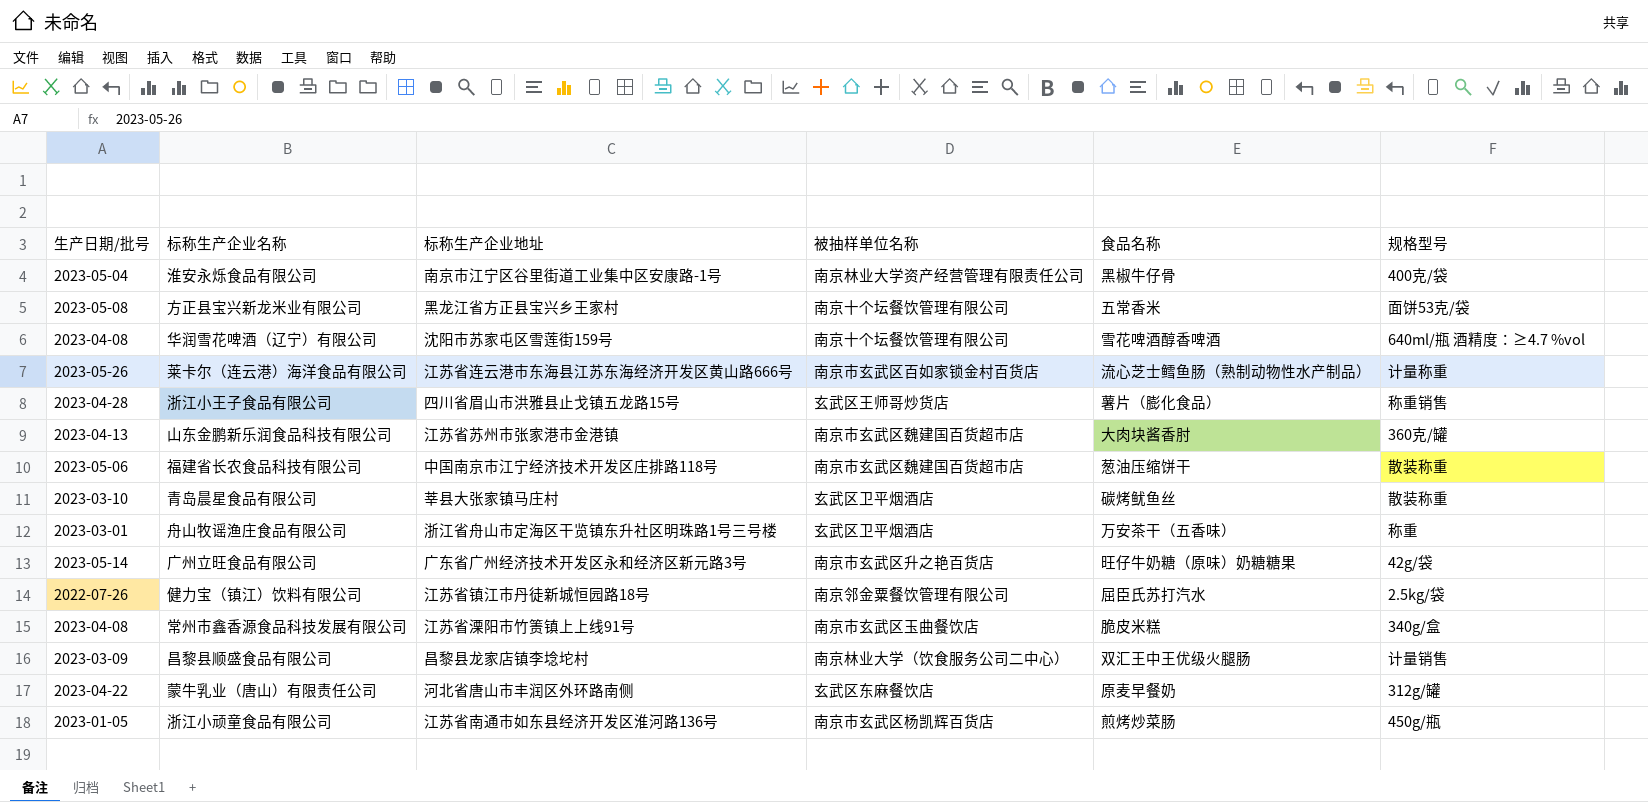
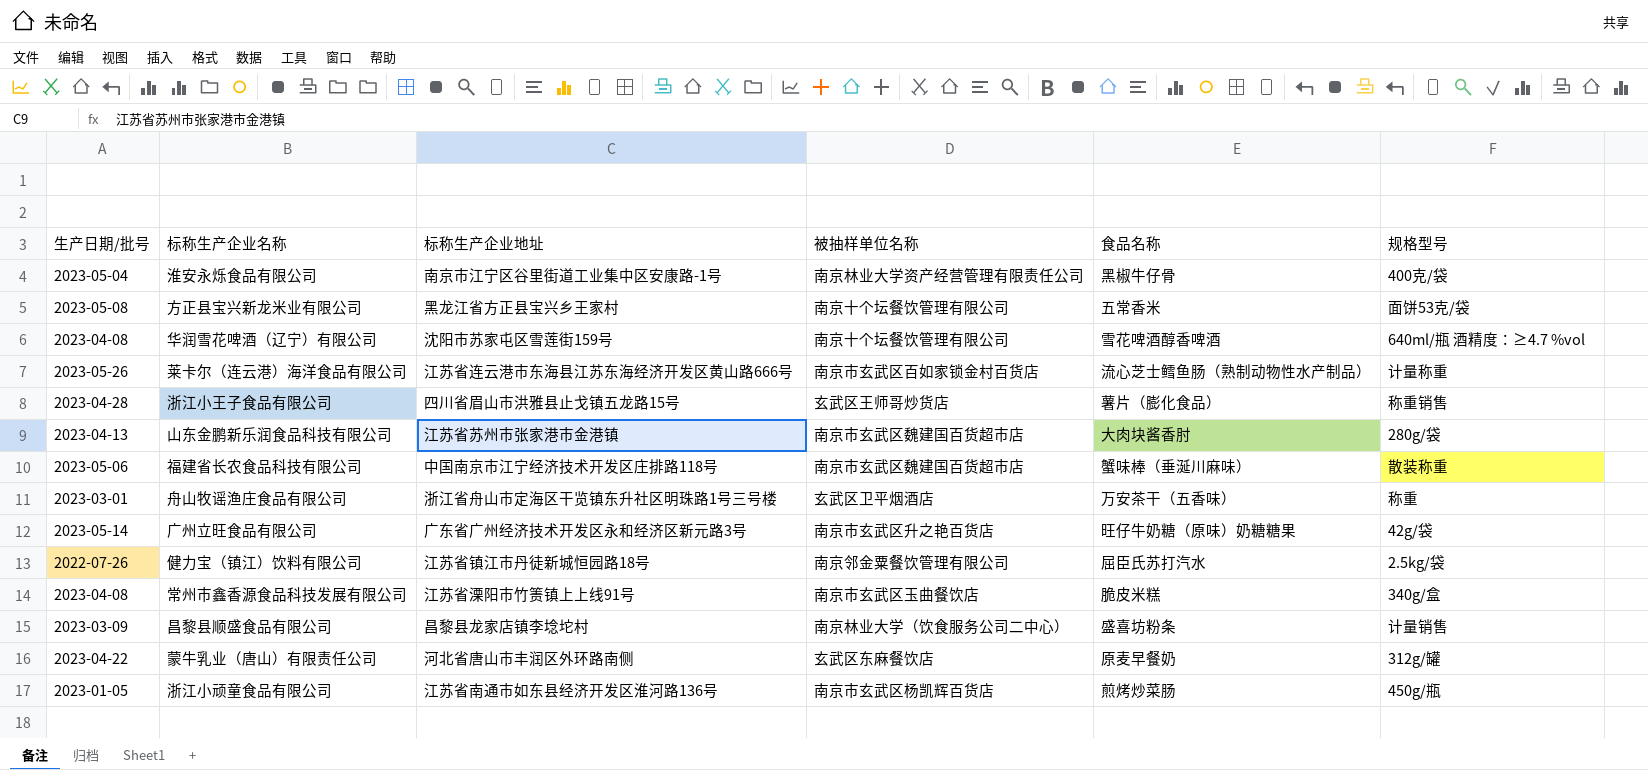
row 青岛晨星食品有限公司: 2023-03-10 | 莘县大张家镇马庄村 | 玄武区卫平烟酒店 | 碳烤鱿鱼丝 | 散装称重 -> none
山东金鹏新乐润食品科技有限公司 | 规格型号: 360克/罐 -> 280g/袋
福建省长农食品科技有限公司 | 食品名称: 葱油压缩饼干 -> 蟹味棒（垂涎川麻味）
昌黎县顺盛食品有限公司 | 食品名称: 双汇王中王优级火腿肠 -> 盛喜坊粉条

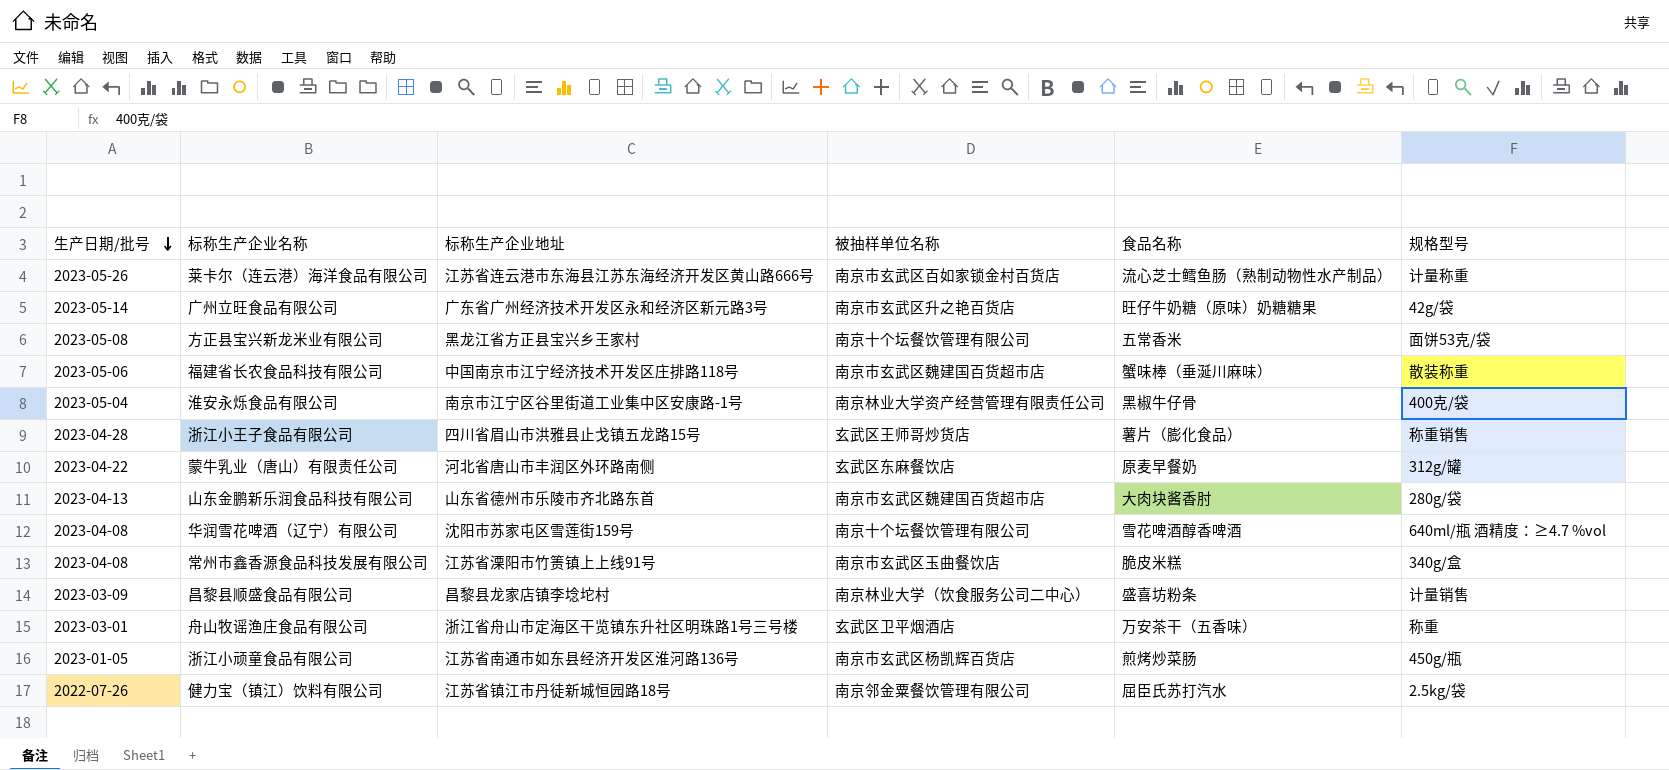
row order: none -> 生产日期/批号 descending
山东金鹏新乐润食品科技有限公司 | 标称生产企业地址: 江苏省苏州市张家港市金港镇 -> 山东省德州市乐陵市齐北路东首

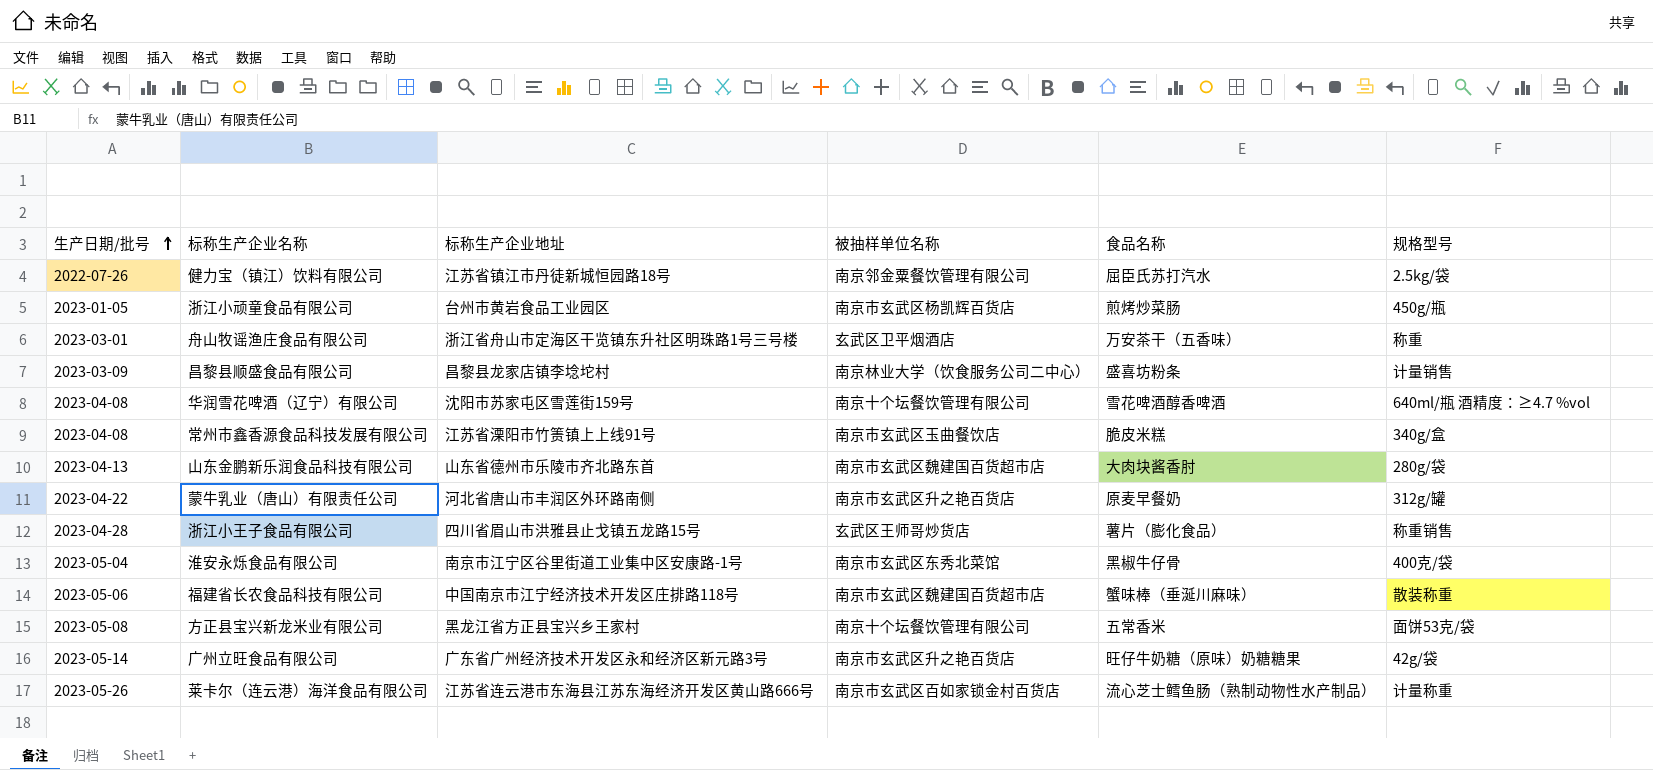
row order: 生产日期/批号 descending -> 生产日期/批号 ascending
浙江小顽童食品有限公司 | 标称生产企业地址: 江苏省南通市如东县经济开发区淮河路136号 -> 台州市黄岩食品工业园区
蒙牛乳业（唐山）有限责任公司 | 被抽样单位名称: 玄武区东麻餐饮店 -> 南京市玄武区升之艳百货店
淮安永烁食品有限公司 | 被抽样单位名称: 南京林业大学资产经营管理有限责任公司 -> 南京市玄武区东秀北菜馆

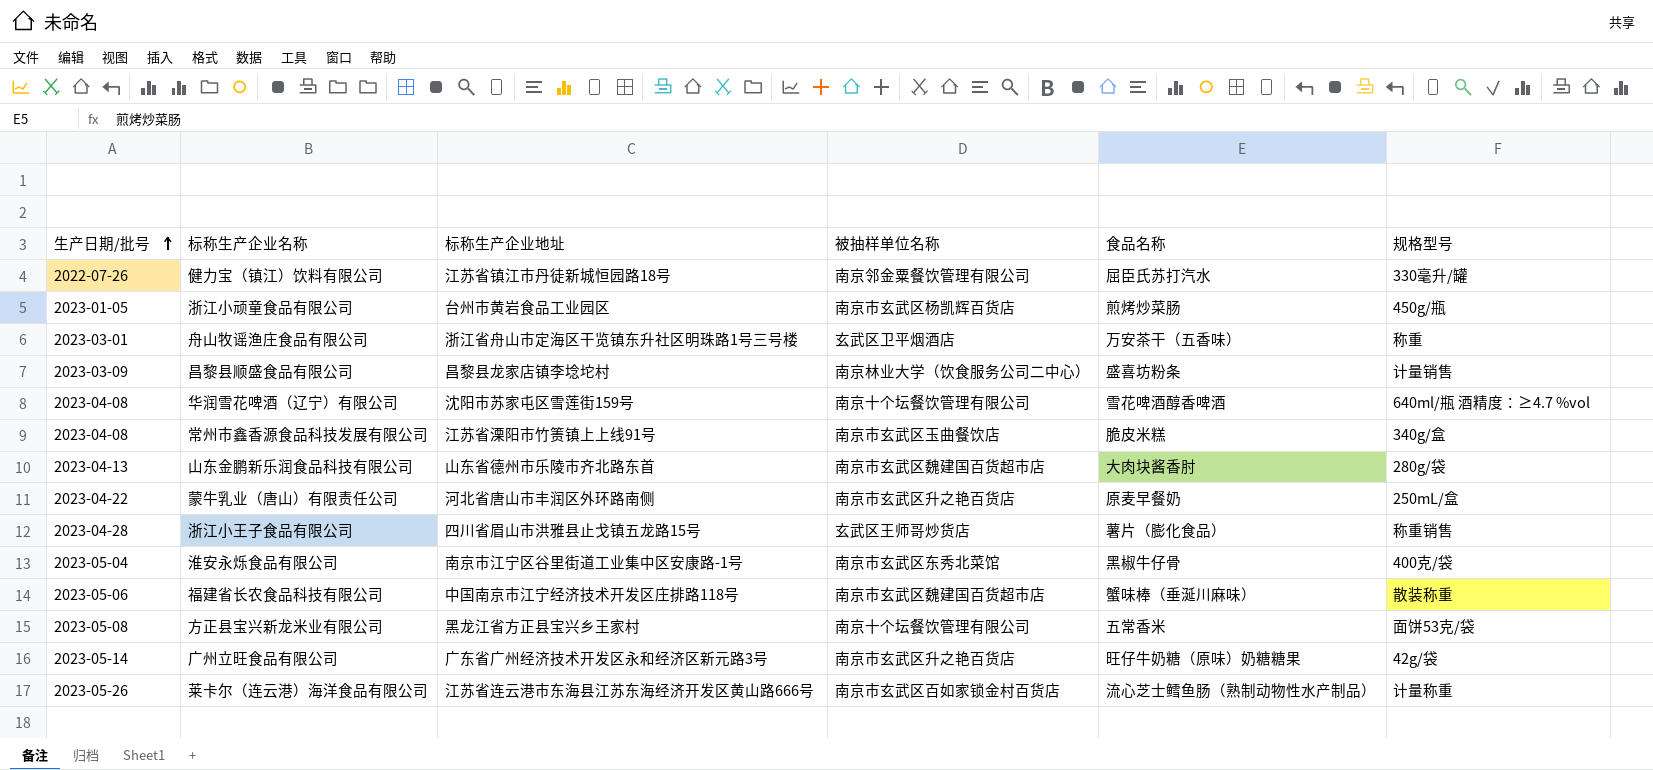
健力宝（镇江）饮料有限公司 | 规格型号: 2.5kg/袋 -> 330毫升/罐
蒙牛乳业（唐山）有限责任公司 | 规格型号: 312g/罐 -> 250mL/盒

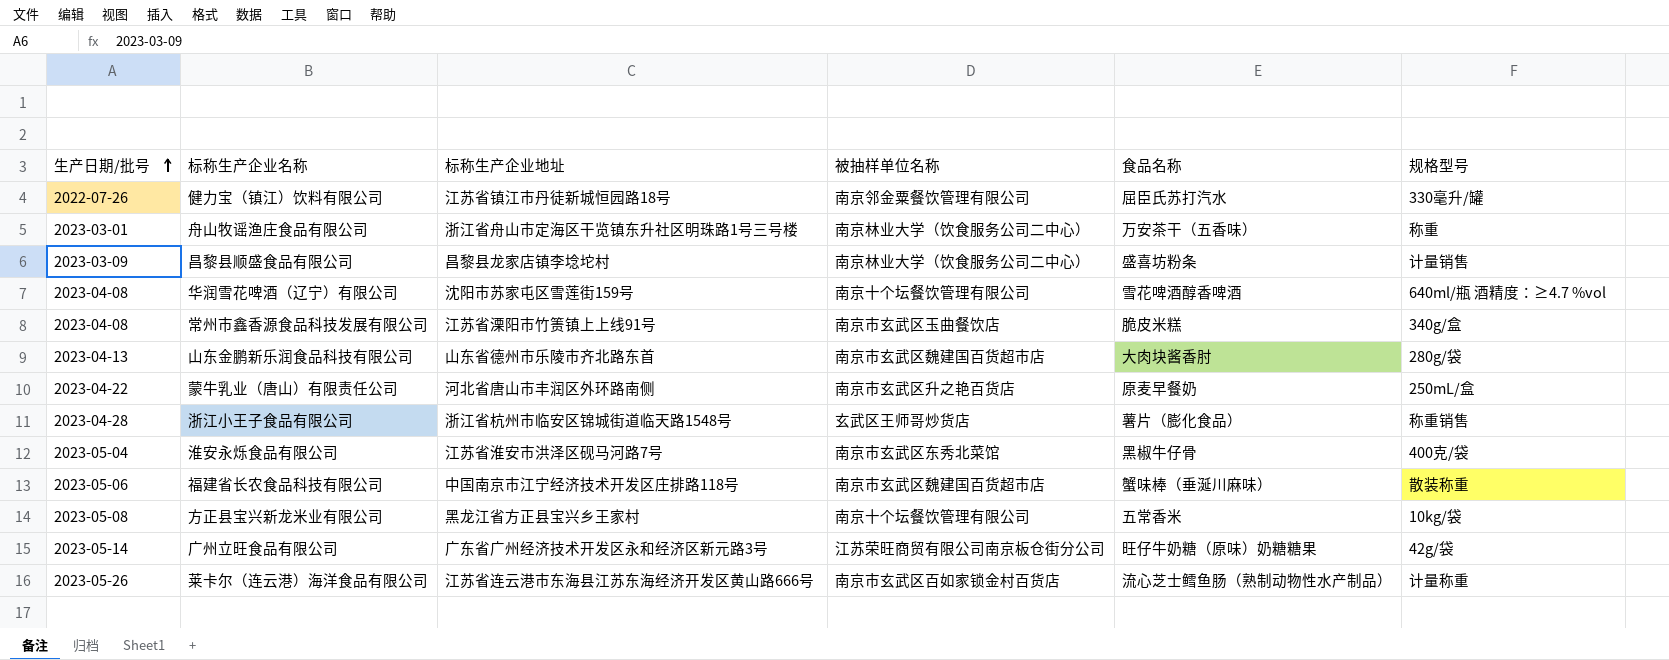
row 浙江小顽童食品有限公司: 2023-01-05 | 台州市黄岩食品工业园区 | 南京市玄武区杨凯辉百货店 | 煎烤炒菜肠 | 450g/瓶 -> none
舟山牧谣渔庄食品有限公司 | 被抽样单位名称: 玄武区卫平烟酒店 -> 南京林业大学（饮食服务公司二中心）
浙江小王子食品有限公司 | 标称生产企业地址: 四川省眉山市洪雅县止戈镇五龙路15号 -> 浙江省杭州市临安区锦城街道临天路1548号
淮安永烁食品有限公司 | 标称生产企业地址: 南京市江宁区谷里街道工业集中区安康路-1号 -> 江苏省淮安市洪泽区砚马河路7号
方正县宝兴新龙米业有限公司 | 规格型号: 面饼53克/袋 -> 10kg/袋
广州立旺食品有限公司 | 被抽样单位名称: 南京市玄武区升之艳百货店 -> 江苏荣旺商贸有限公司南京板仓街分公司

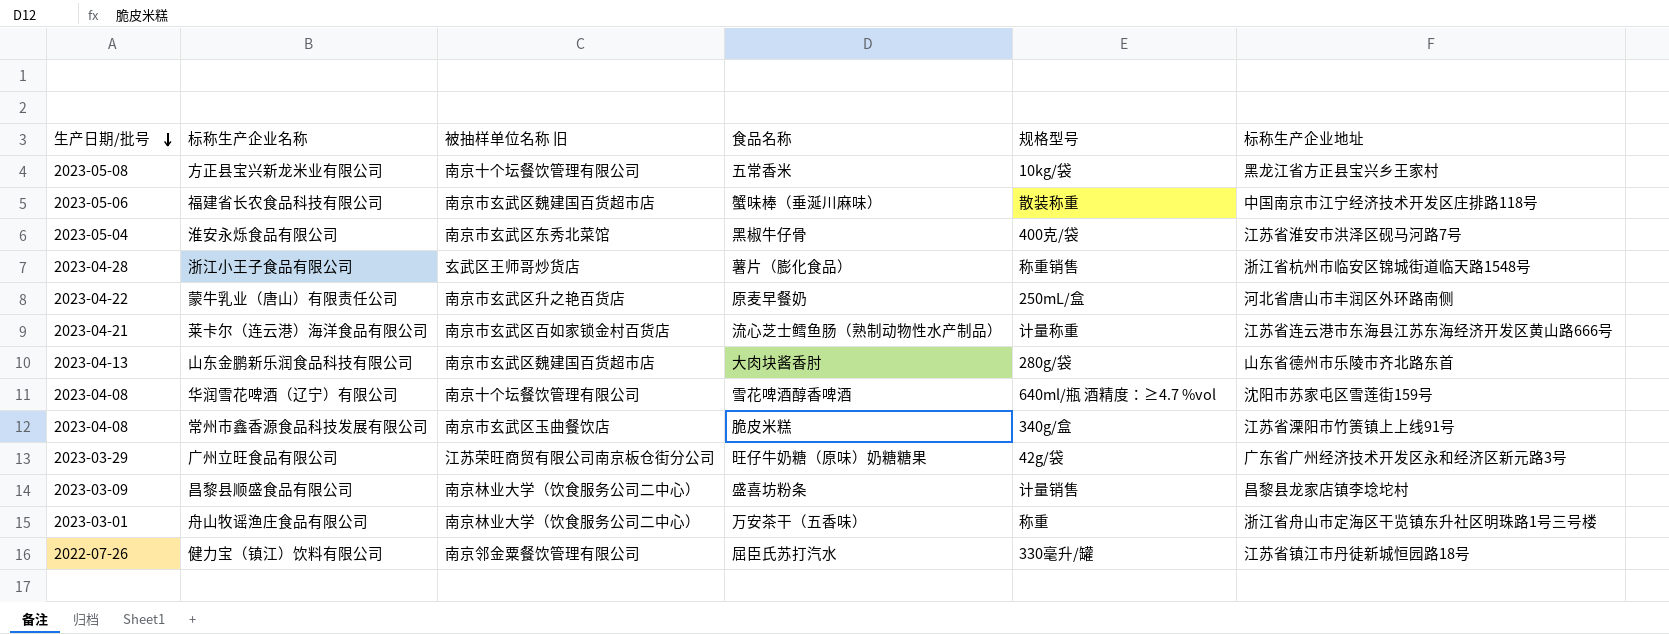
row order: 生产日期/批号 ascending -> 生产日期/批号 descending
column name: 被抽样单位名称 -> 被抽样单位名称 旧
column 标称生产企业地址 | position: 3 -> 6
莱卡尔（连云港）海洋食品有限公司 | 生产日期/批号: 2023-05-26 -> 2023-04-21
广州立旺食品有限公司 | 生产日期/批号: 2023-05-14 -> 2023-03-29

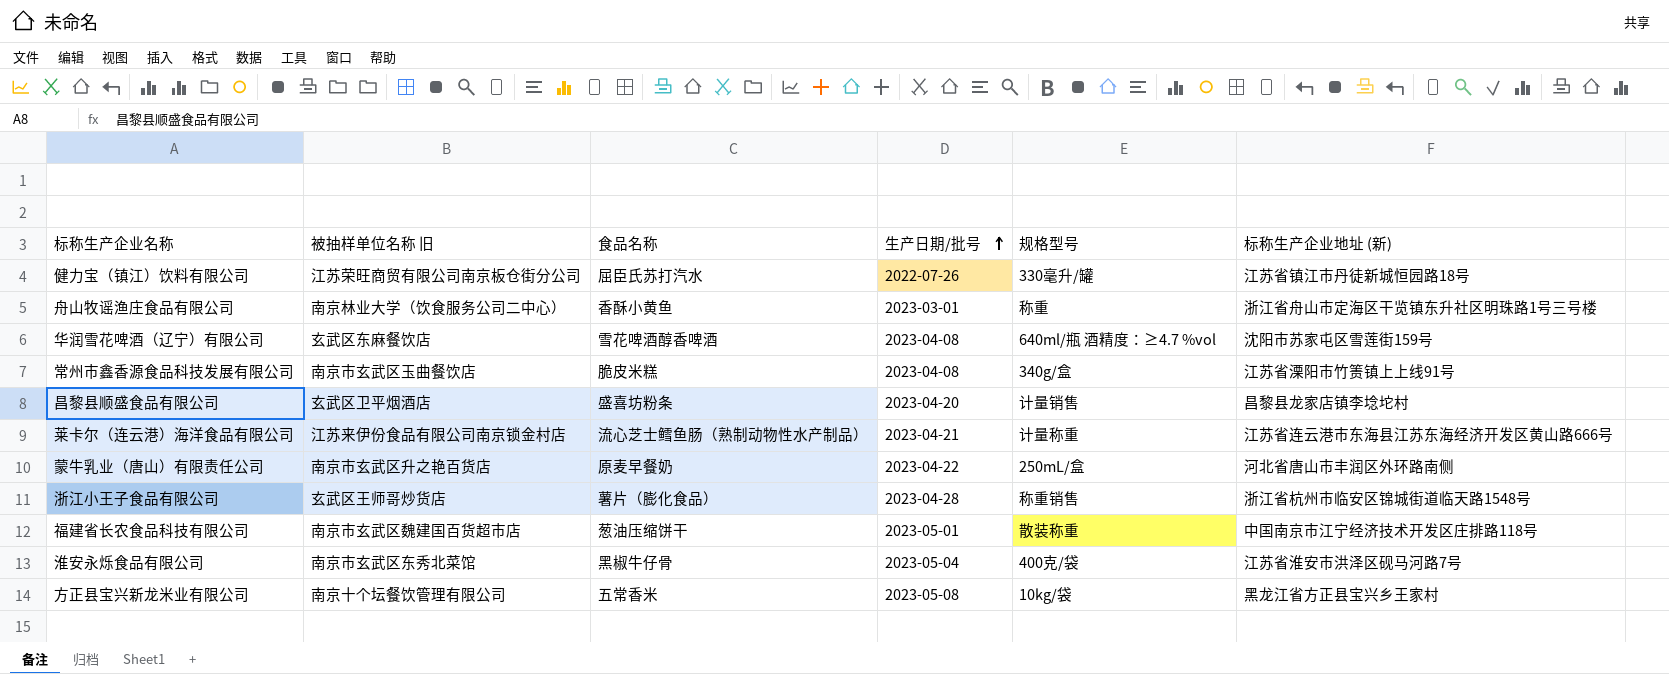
row order: 生产日期/批号 descending -> 生产日期/批号 ascending
column 生产日期/批号 | position: 1 -> 4
column name: 标称生产企业地址 -> 标称生产企业地址 (新)
row 山东金鹏新乐润食品科技有限公司: 2023-04-13 | 南京市玄武区魏建国百货超市店 | 大肉块酱香肘 | 280g/袋 | 山东省德州市乐陵市齐北路东首 -> none
row 广州立旺食品有限公司: 2023-03-29 | 江苏荣旺商贸有限公司南京板仓街分公司 | 旺仔牛奶糖（原味）奶糖糖果 | 42g/袋 | 广东省广州经济技术开发区永和经济区新元路3号 -> none
健力宝（镇江）饮料有限公司 | 被抽样单位名称 旧: 南京邻金粟餐饮管理有限公司 -> 江苏荣旺商贸有限公司南京板仓街分公司
舟山牧谣渔庄食品有限公司 | 食品名称: 万安茶干（五香味） -> 香酥小黄鱼
华润雪花啤酒（辽宁）有限公司 | 被抽样单位名称 旧: 南京十个坛餐饮管理有限公司 -> 玄武区东麻餐饮店
昌黎县顺盛食品有限公司 | 被抽样单位名称 旧: 南京林业大学（饮食服务公司二中心） -> 玄武区卫平烟酒店
昌黎县顺盛食品有限公司 | 生产日期/批号: 2023-03-09 -> 2023-04-20
莱卡尔（连云港）海洋食品有限公司 | 被抽样单位名称 旧: 南京市玄武区百如家锁金村百货店 -> 江苏来伊份食品有限公司南京锁金村店
福建省长农食品科技有限公司 | 食品名称: 蟹味棒（垂涎川麻味） -> 葱油压缩饼干
福建省长农食品科技有限公司 | 生产日期/批号: 2023-05-06 -> 2023-05-01

